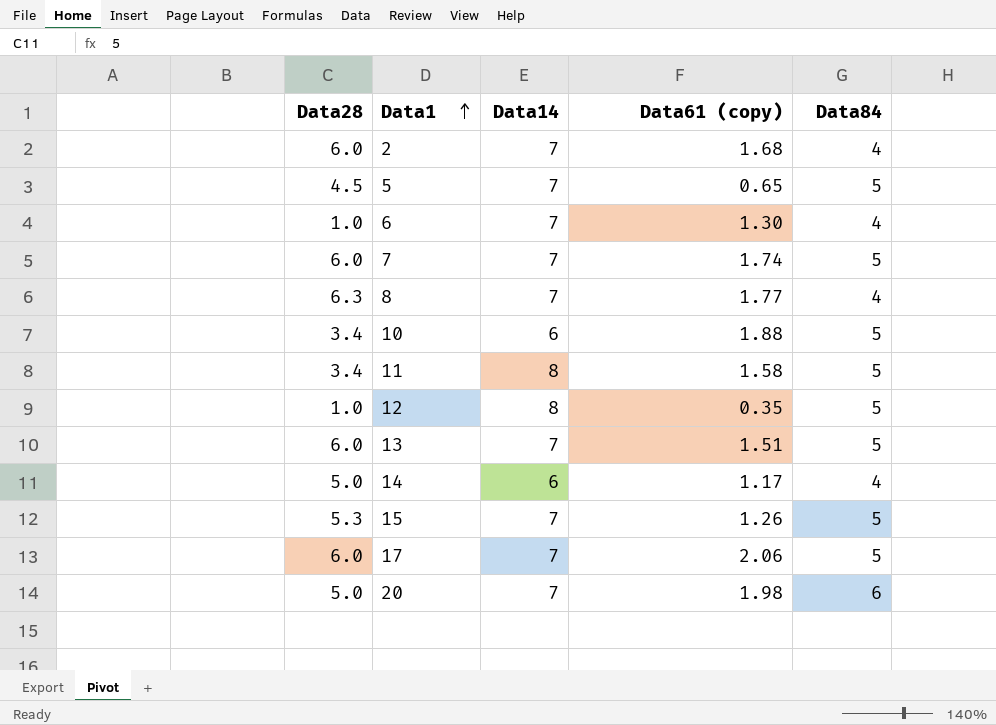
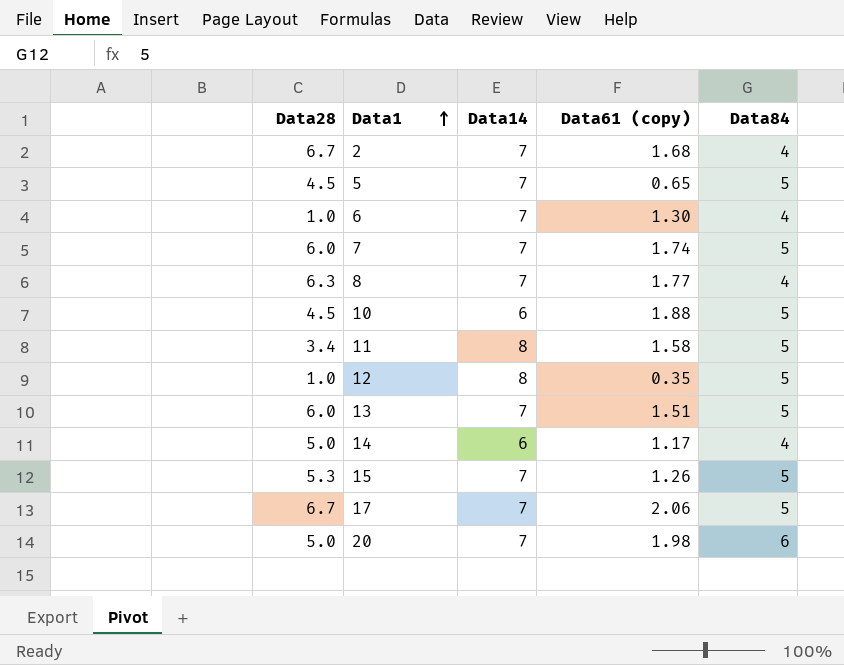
2 | Data28: 6.0 -> 6.7
10 | Data28: 3.4 -> 4.5
17 | Data28: 6.0 -> 6.7

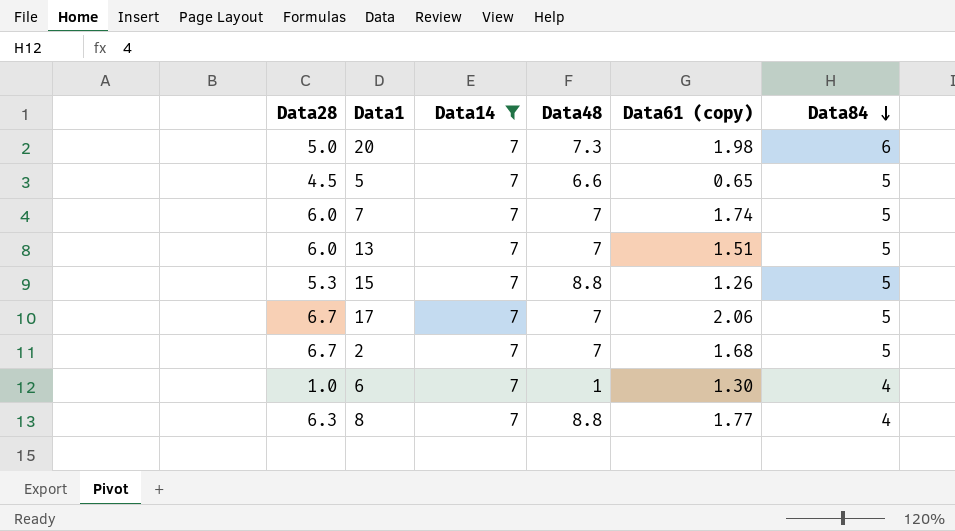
filter: none -> Data14 = 7
row order: Data1 ascending -> Data84 descending
column Data48 | position: none -> 4
2 | Data84: 4 -> 5

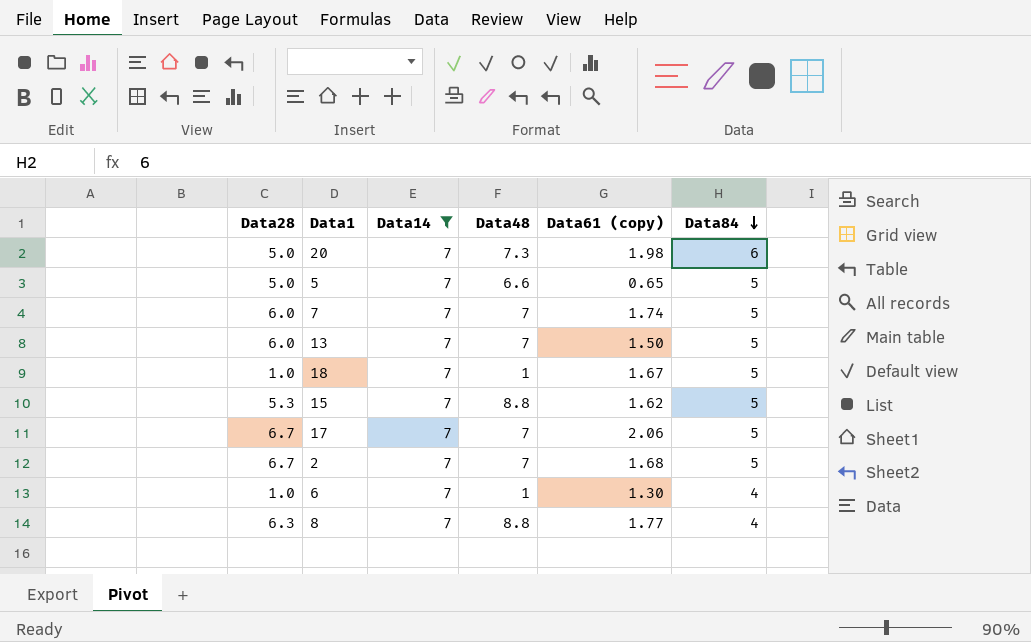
5 | Data28: 4.5 -> 5.0
13 | Data61 (copy): 1.51 -> 1.50
row 18: none -> 1.0 | 7 | 1 | 1.67 | 5
15 | Data61 (copy): 1.26 -> 1.62

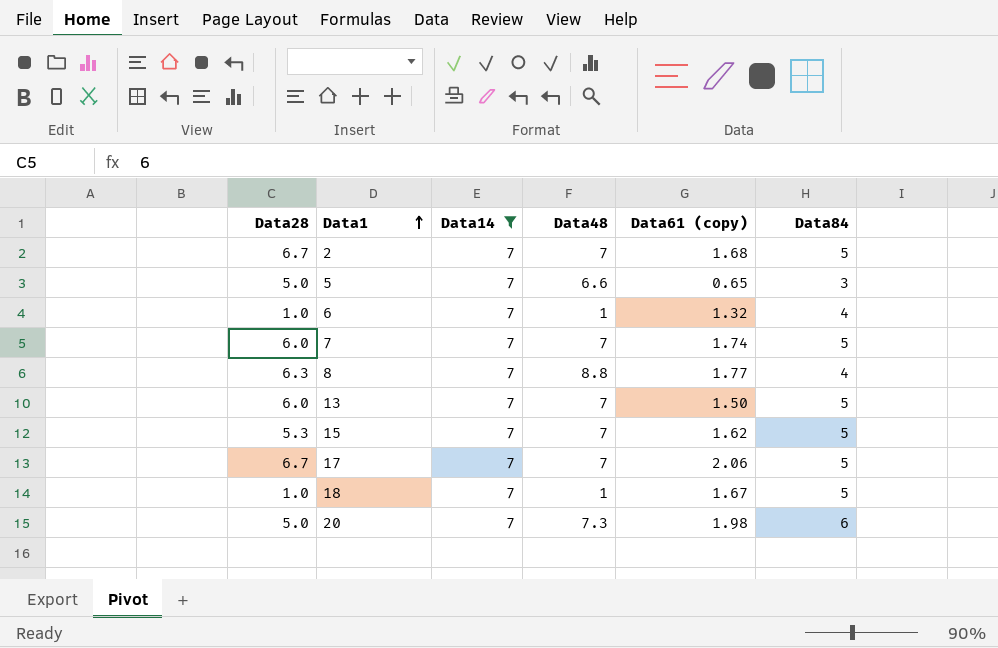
row order: Data84 descending -> Data1 ascending
5 | Data84: 5 -> 3
6 | Data61 (copy): 1.30 -> 1.32
15 | Data48: 8.8 -> 7

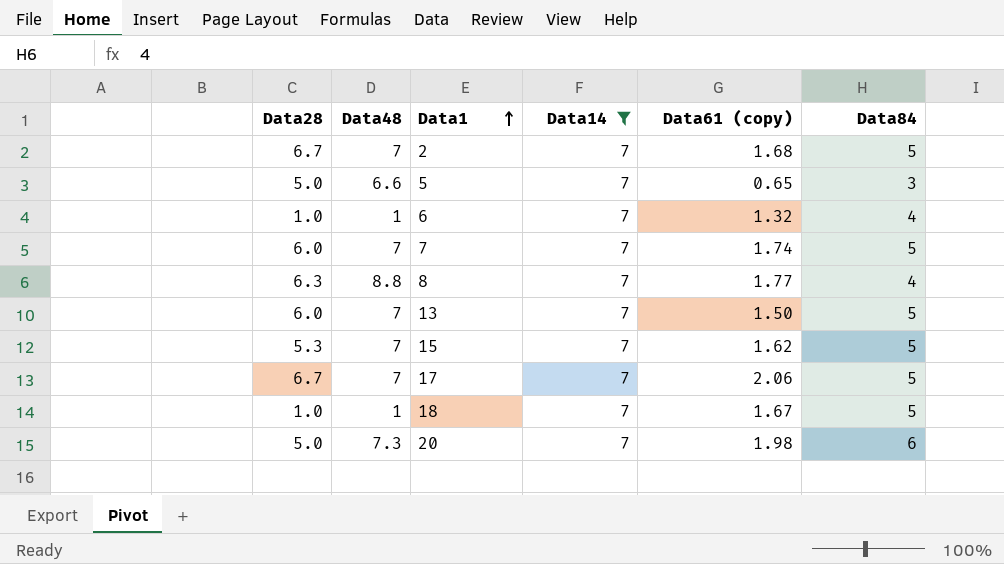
column Data48 | position: 4 -> 2

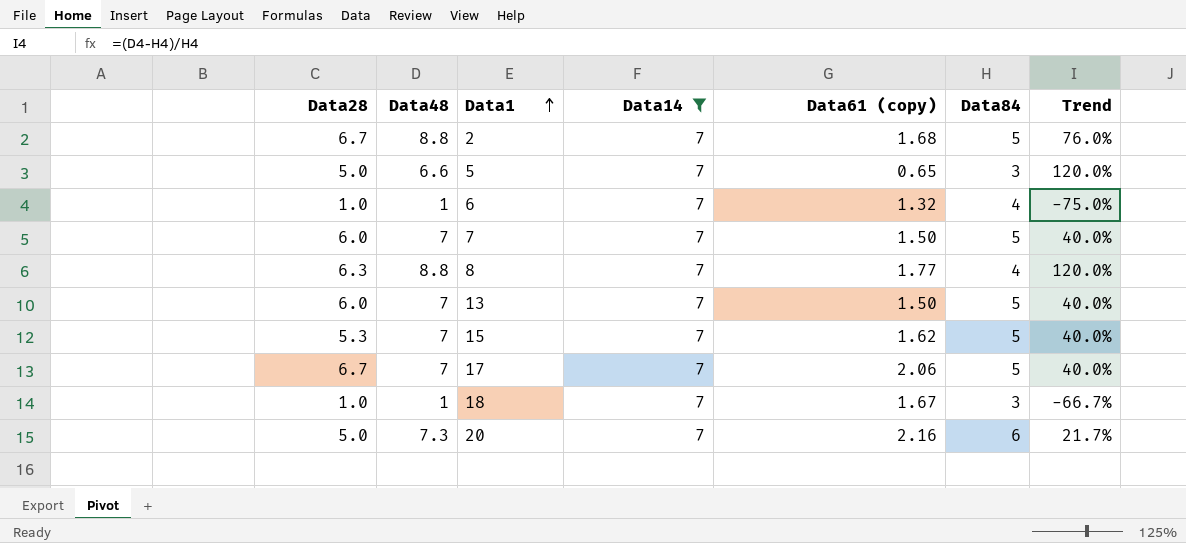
column Trend | formula: none -> ([Data48] - [Data84]) / [Data84]
2 | Data48: 7 -> 8.8
7 | Data61 (copy): 1.74 -> 1.50
18 | Data84: 5 -> 3
20 | Data61 (copy): 1.98 -> 2.16

